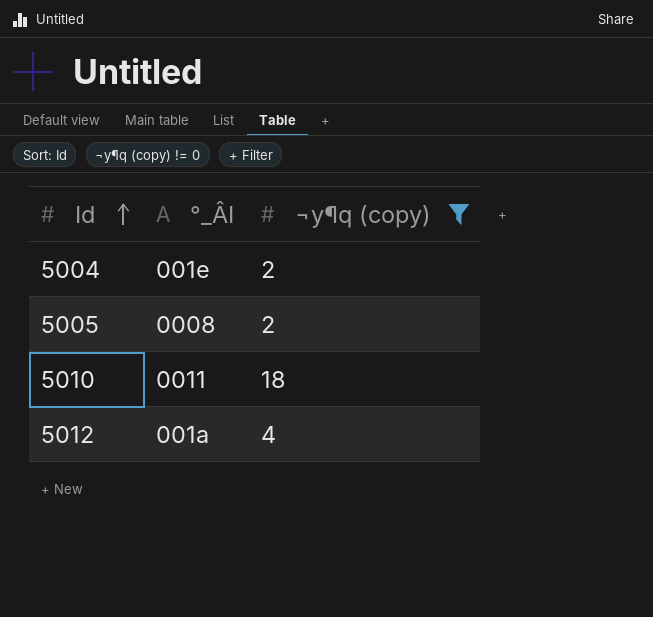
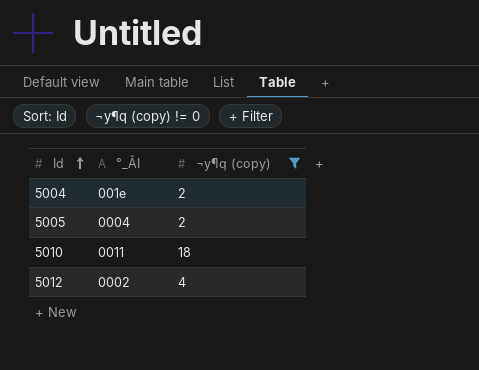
5005 | °_ÂI: 0008 -> 0004
5012 | °_ÂI: 001a -> 0002

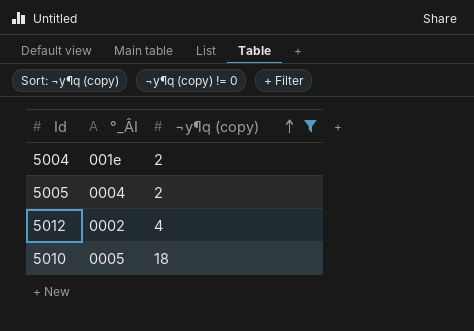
row order: Id ascending -> ¬y¶q (copy) ascending
5010 | °_ÂI: 0011 -> 0005

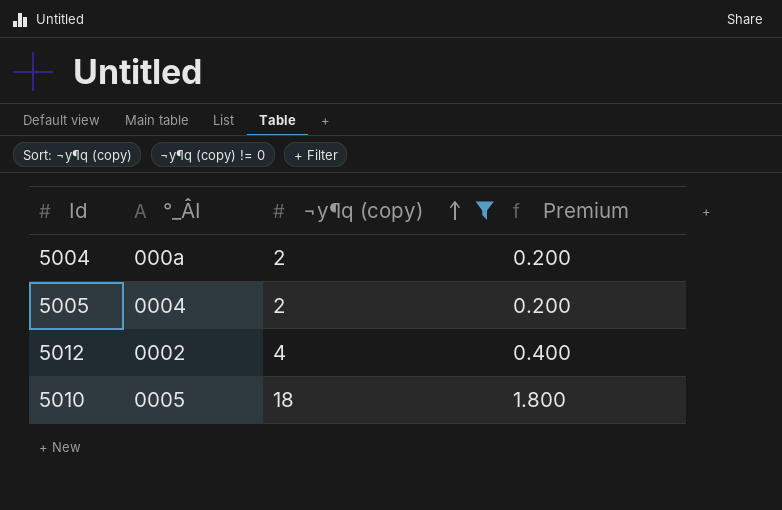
column Premium | formula: none -> [¬y¶q (copy)] * 0.1
5004 | °_ÂI: 001e -> 000a

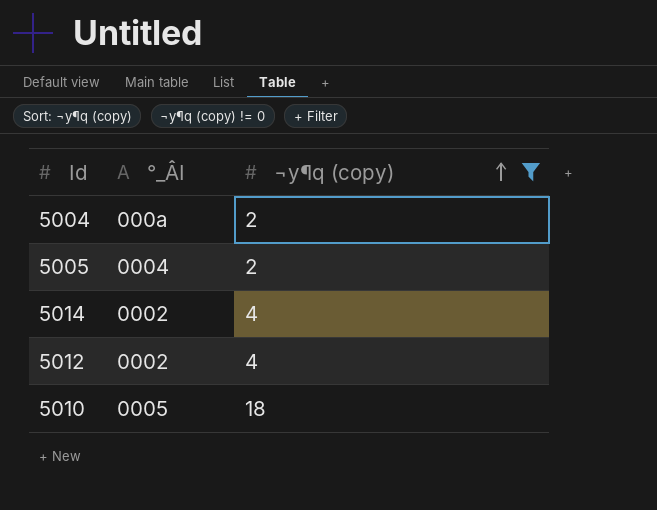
column Premium | formula: [¬y¶q (copy)] * 0.1 -> none
row 5014: none -> 0002 | 4

